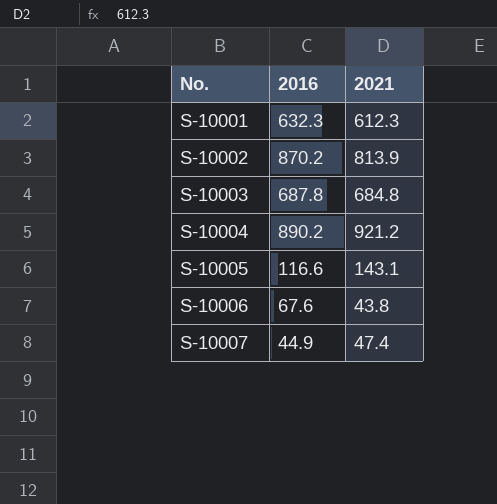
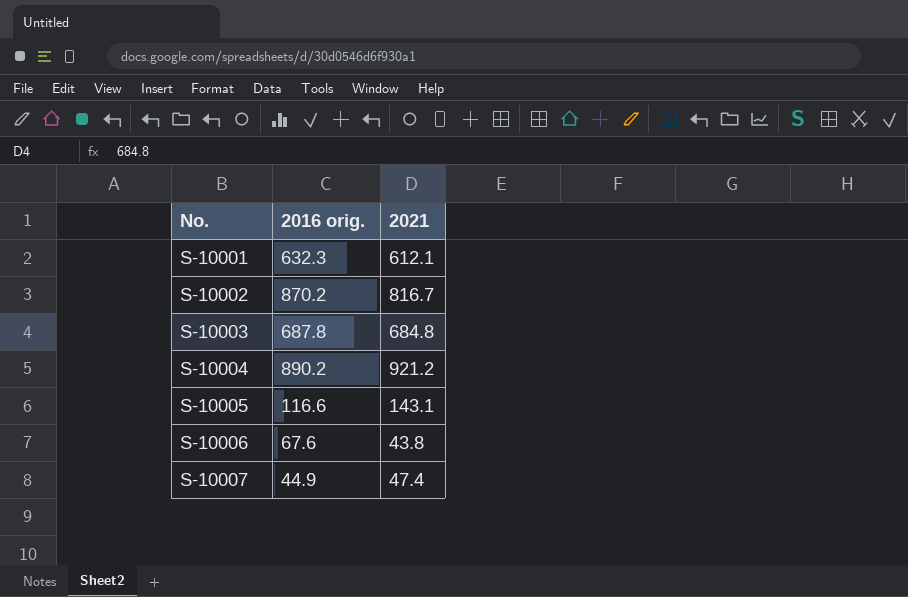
column name: 2016 -> 2016 orig.
S-10001 | 2021: 612.3 -> 612.1
S-10002 | 2021: 813.9 -> 816.7

